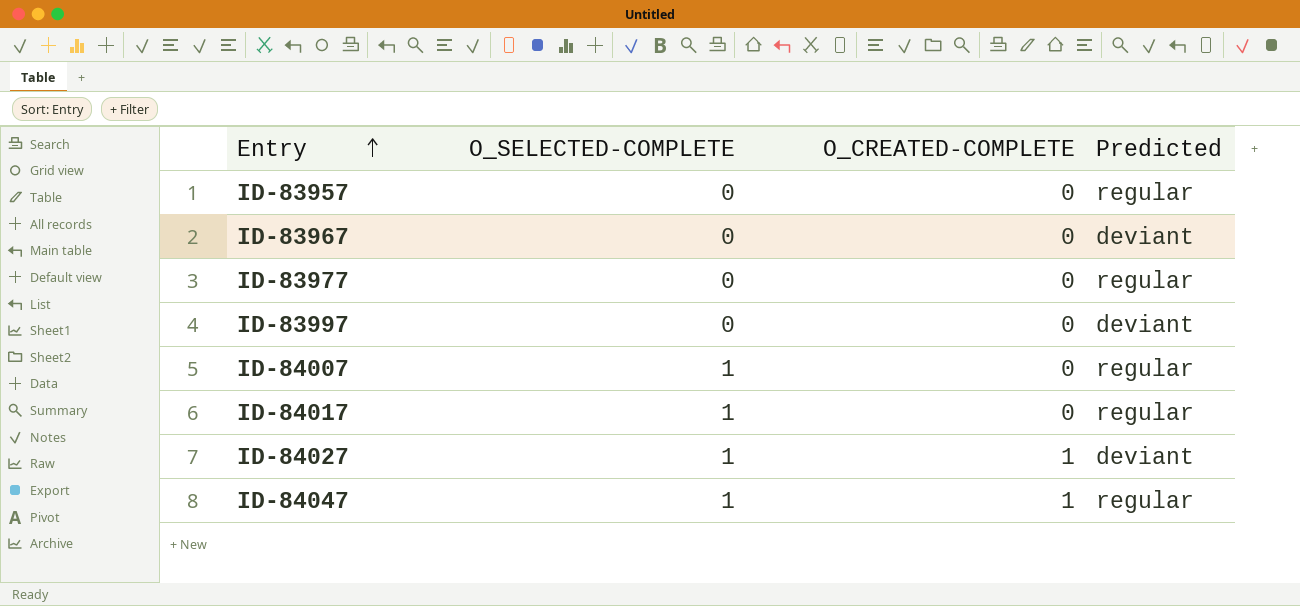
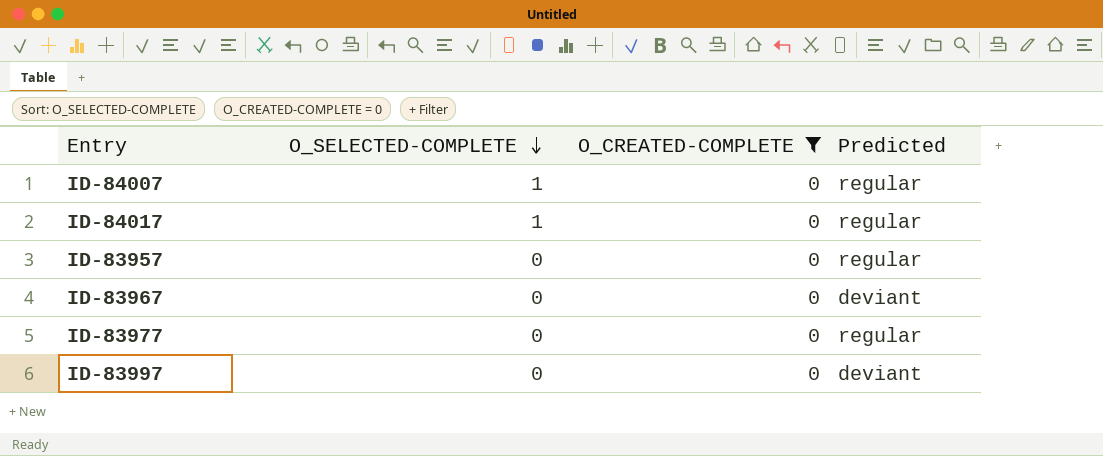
filter: none -> O_CREATED-COMPLETE = 0
row order: Entry ascending -> O_SELECTED-COMPLETE descending

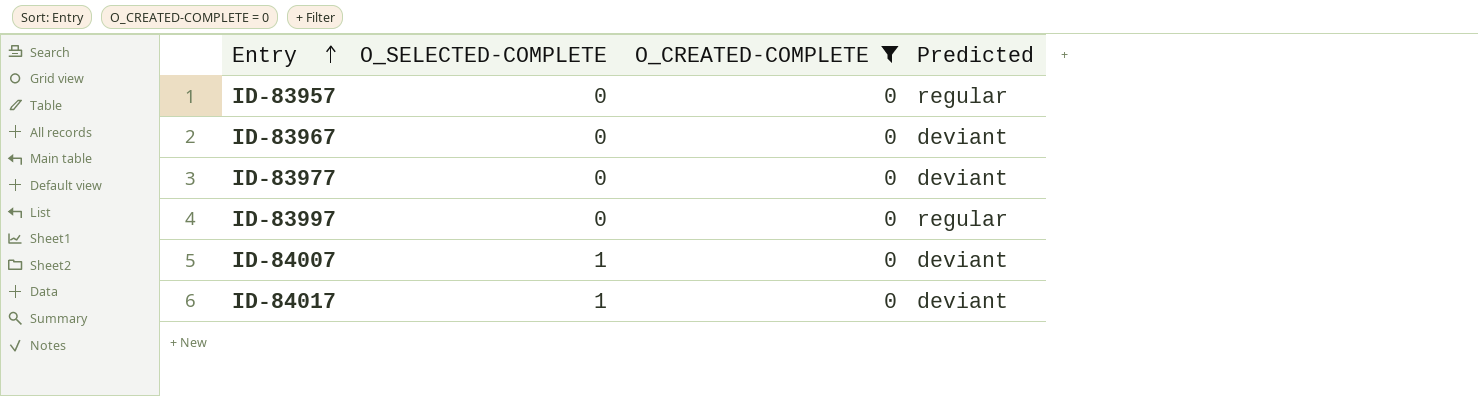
row order: O_SELECTED-COMPLETE descending -> Entry ascending
ID-83977 | Predicted: regular -> deviant
ID-83997 | Predicted: deviant -> regular
ID-84007 | Predicted: regular -> deviant
ID-84017 | Predicted: regular -> deviant

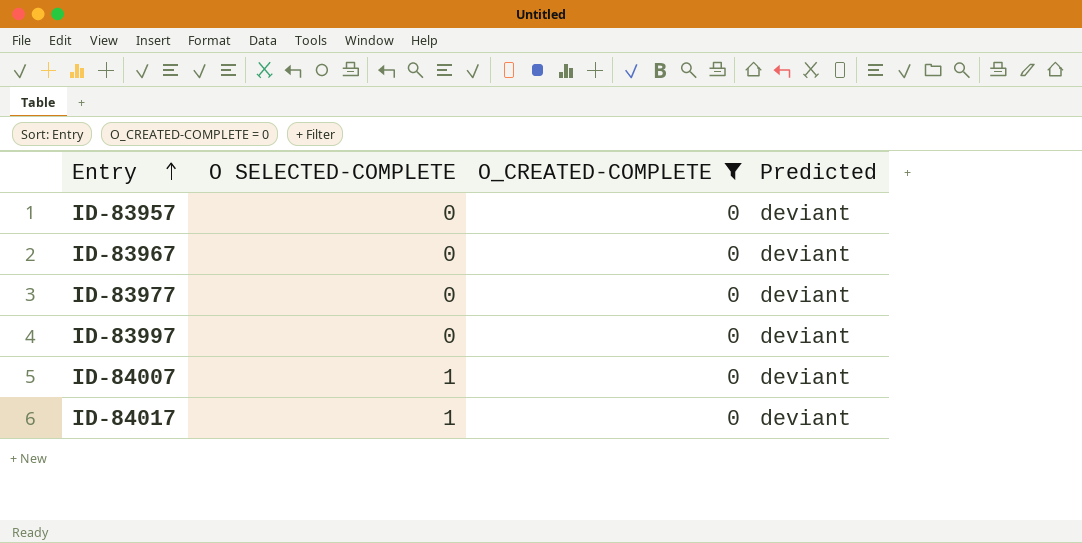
column name: O_SELECTED-COMPLETE -> O SELECTED-COMPLETE
ID-83957 | Predicted: regular -> deviant
ID-83997 | Predicted: regular -> deviant

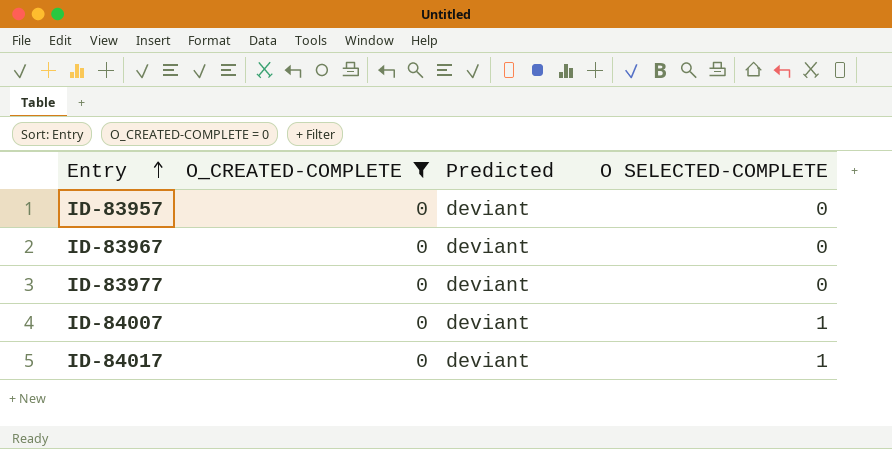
column O SELECTED-COMPLETE | position: 2 -> 4
row ID-83997: 0 | 0 | deviant -> none

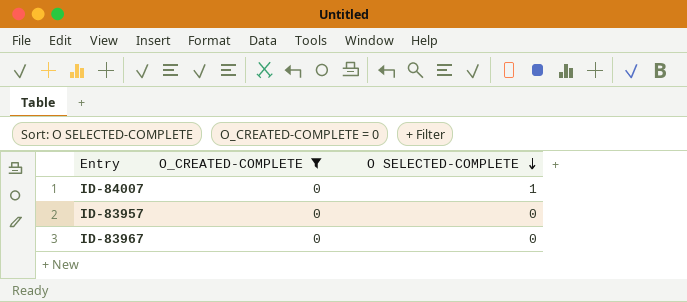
row order: Entry ascending -> O SELECTED-COMPLETE descending
column Predicted | position: 3 -> none
row ID-83977: 0 | deviant | 0 -> none
row ID-84017: 0 | deviant | 1 -> none

